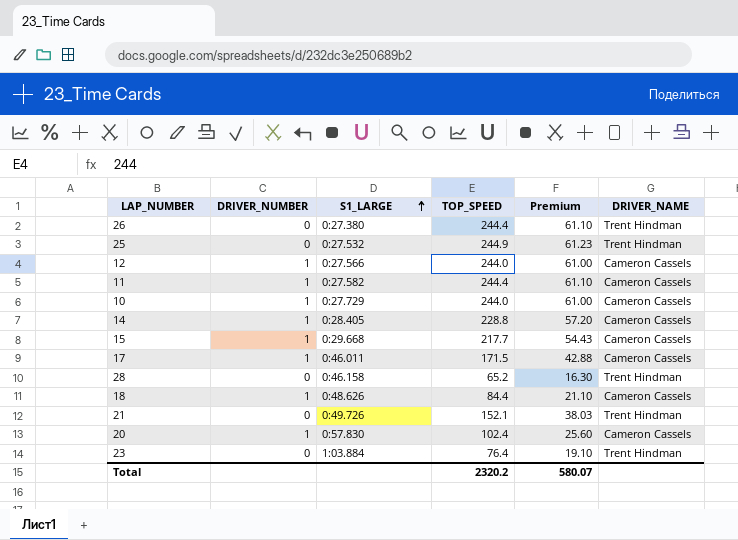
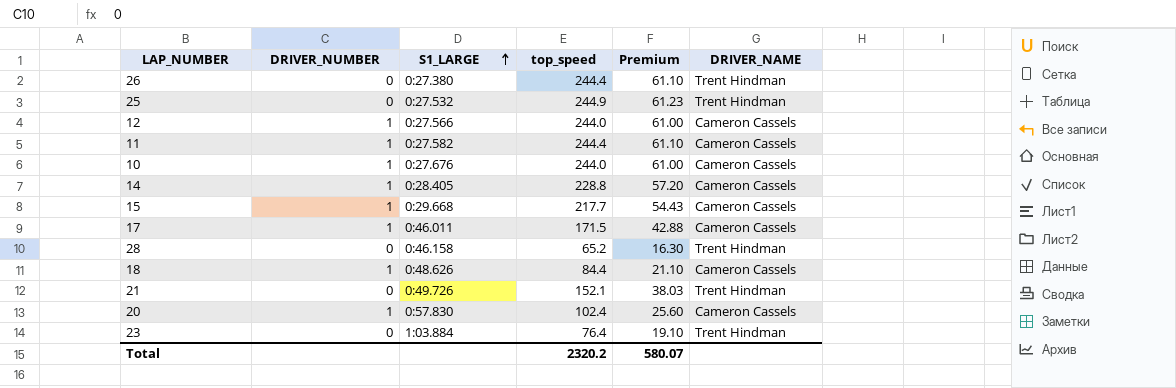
column name: TOP_SPEED -> top_speed
10 | S1_LARGE: 0:27.729 -> 0:27.676

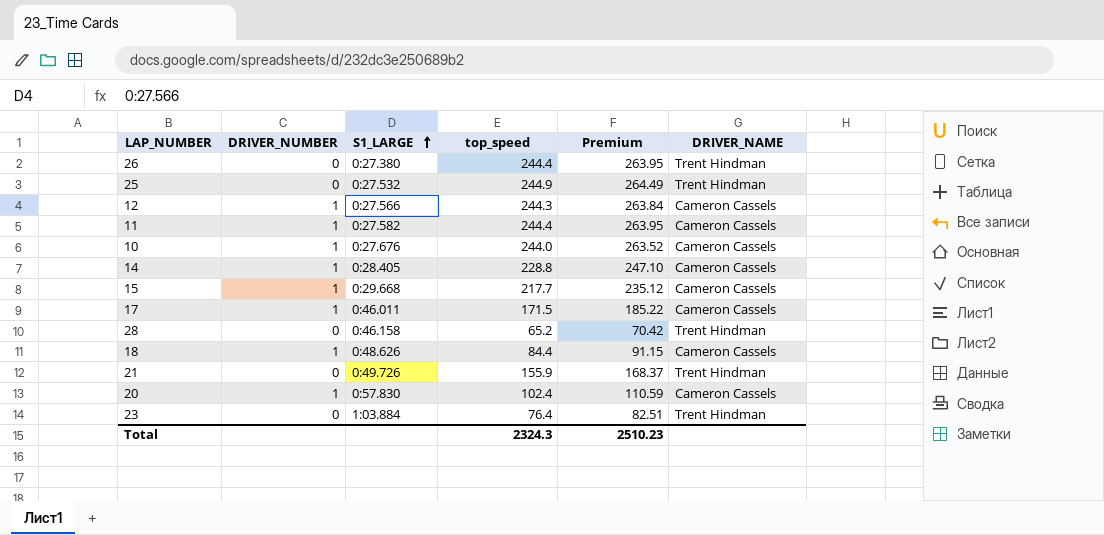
column Premium | formula: [top_speed] * 0.25 -> [top_speed] * 1.08
12 | top_speed: 244.0 -> 244.3
21 | top_speed: 152.1 -> 155.9
Total | top_speed: 2320.2 -> 2324.3
Total | Premium: 580.07 -> 2510.23

